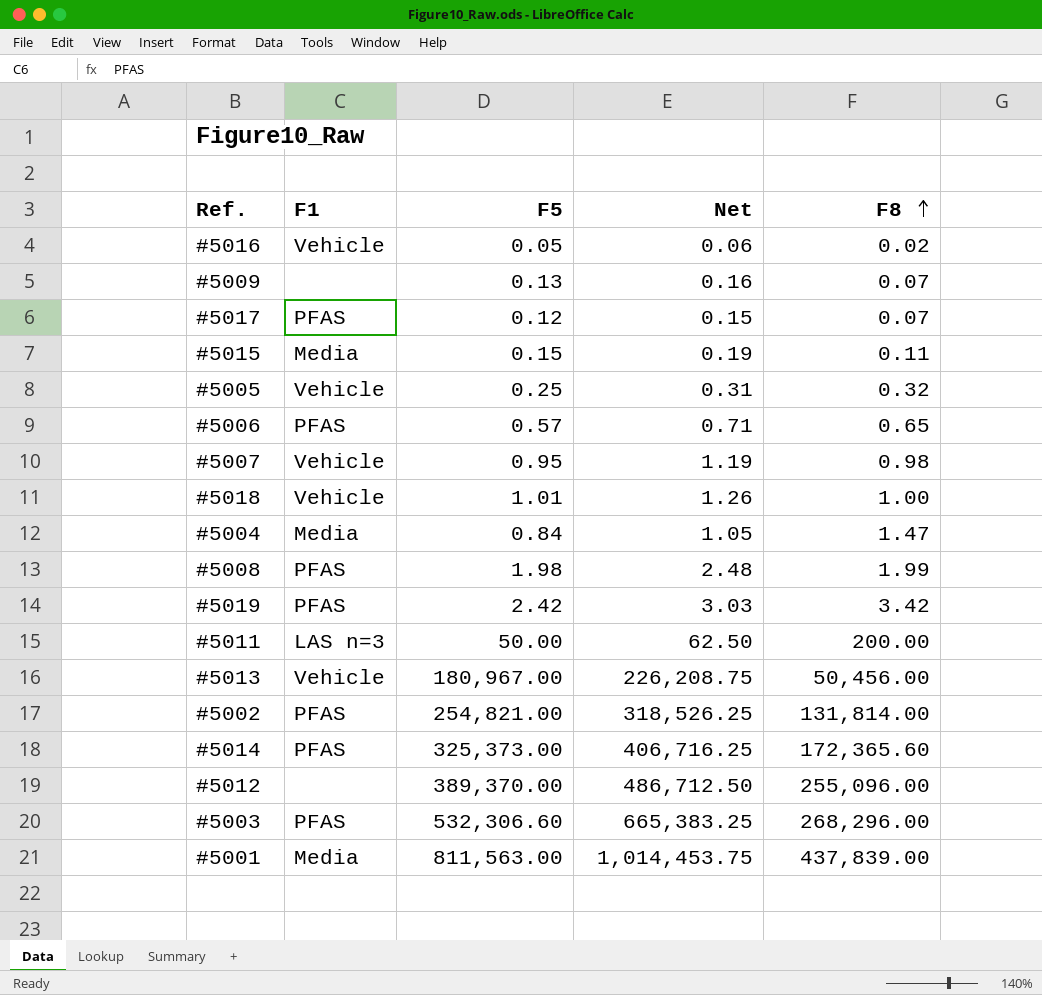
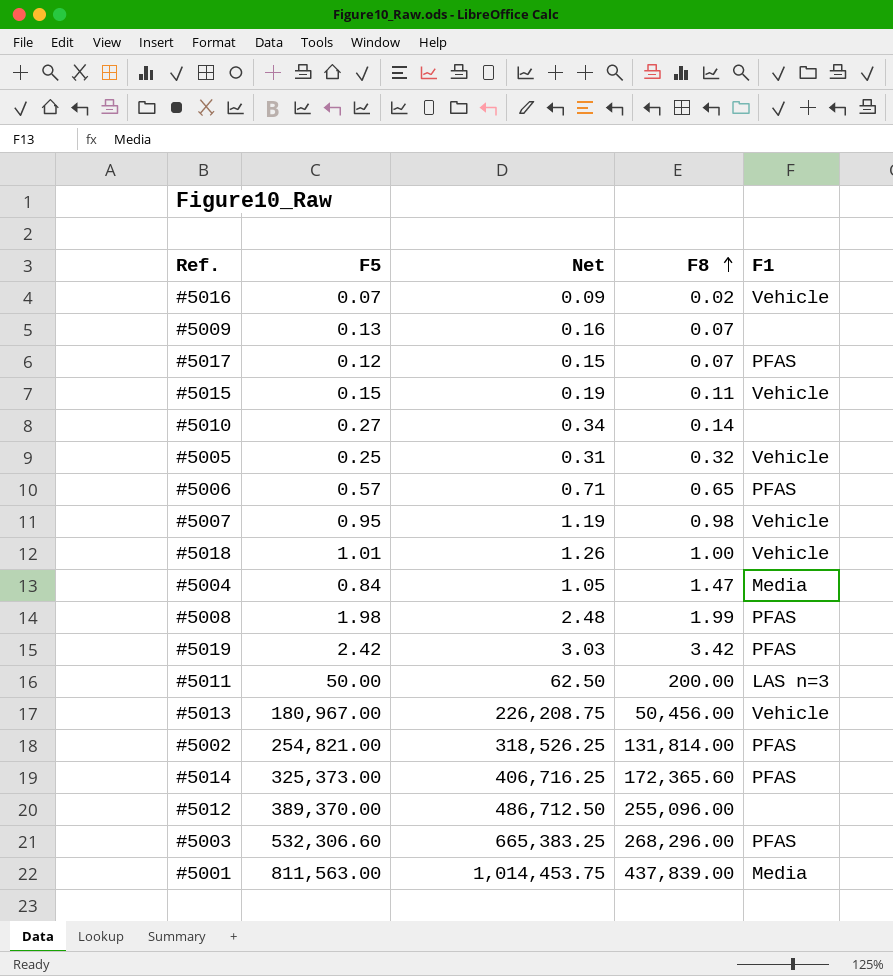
column F1 | position: 2 -> 5
#5016 | F5: 0.05 -> 0.07
#5016 | Net: 0.06 -> 0.09
#5015 | F1: Media -> Vehicle
row #5010: none -> 0.27 | 0.34 | 0.14 | none

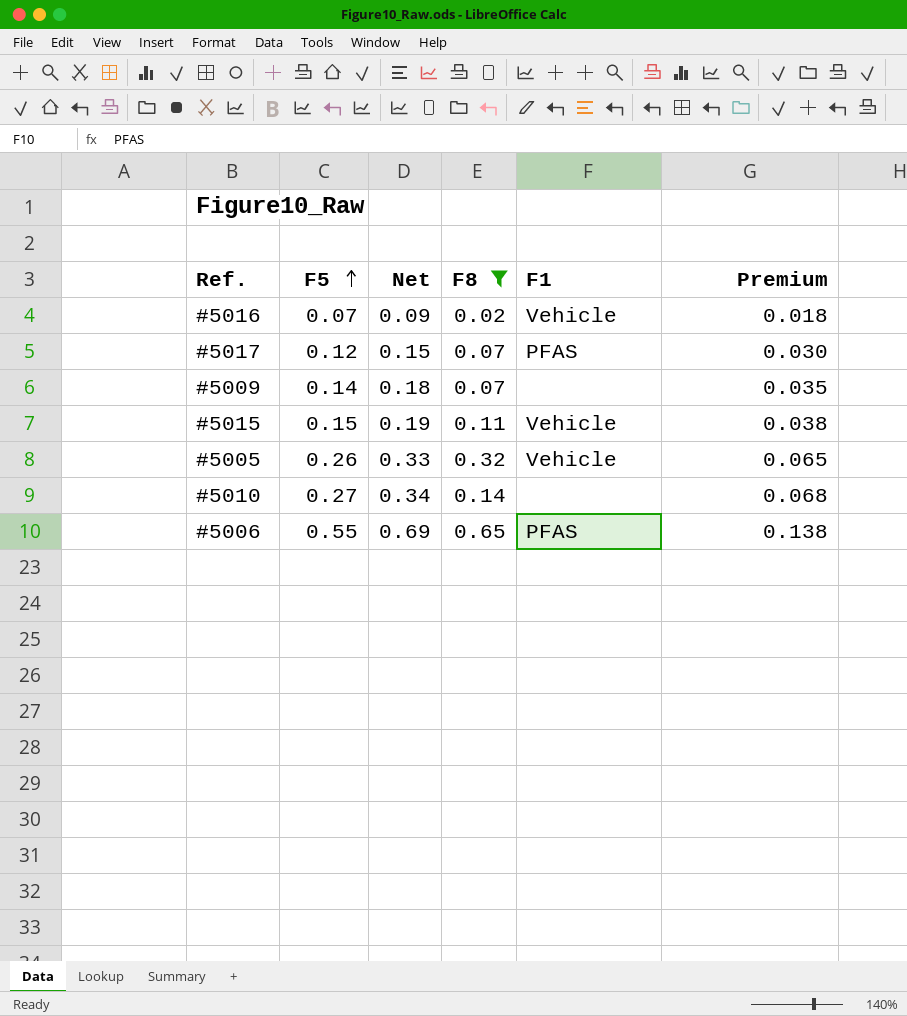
filter: none -> F8 <= 0.65
row order: F8 ascending -> F5 ascending
column Premium | formula: none -> [F5] * 0.25
#5009 | F5: 0.13 -> 0.14
#5009 | Net: 0.16 -> 0.18
#5005 | F5: 0.25 -> 0.26
#5005 | Net: 0.31 -> 0.33
#5006 | F5: 0.57 -> 0.55
#5006 | Net: 0.71 -> 0.69

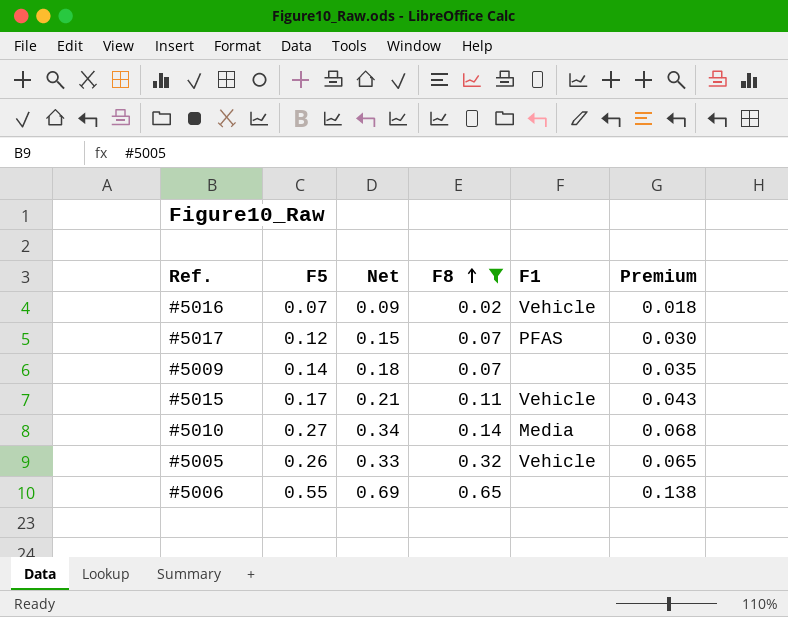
row order: F5 ascending -> F8 ascending
#5015 | F5: 0.15 -> 0.17
#5015 | Net: 0.19 -> 0.21
#5015 | Premium: 0.038 -> 0.043
#5010 | F1: none -> Media
#5006 | F1: PFAS -> none

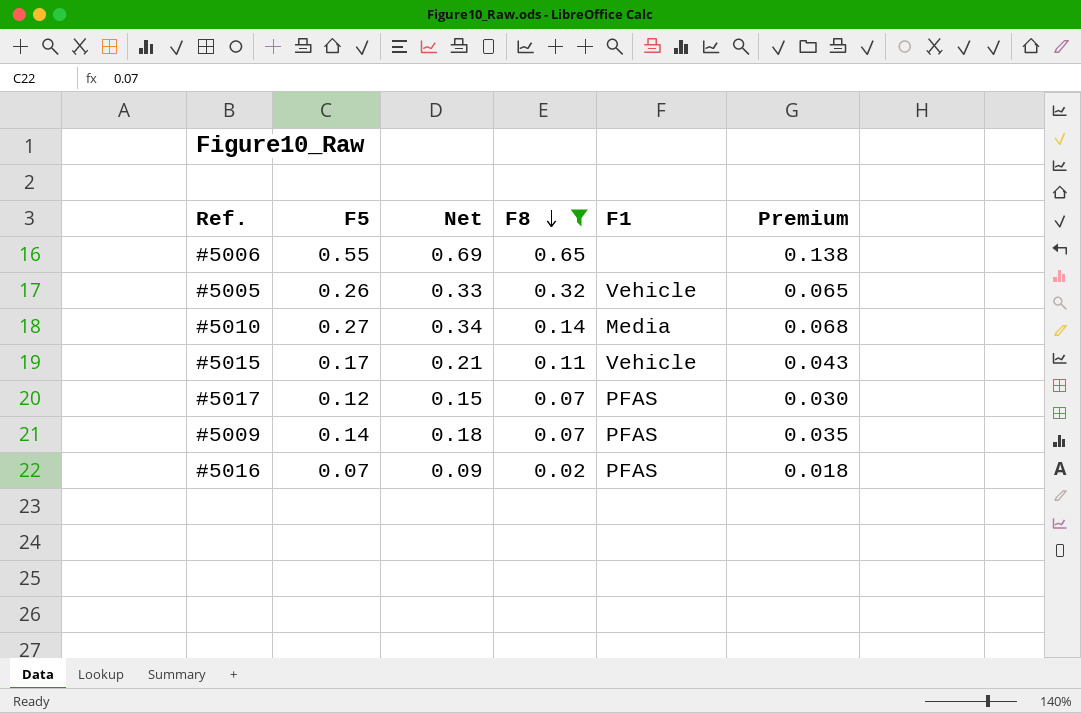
row order: F8 ascending -> F8 descending
#5009 | F1: none -> PFAS
#5016 | F1: Vehicle -> PFAS

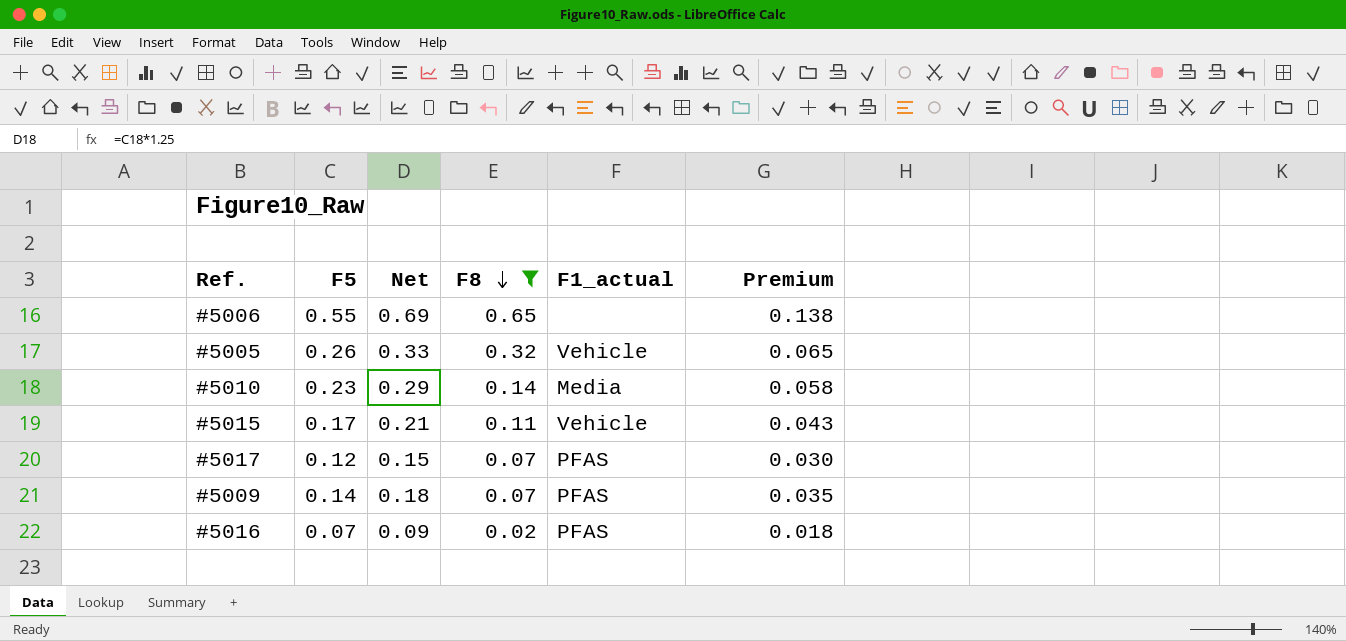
column name: F1 -> F1_actual
#5010 | F5: 0.27 -> 0.23
#5010 | Net: 0.34 -> 0.29
#5010 | Premium: 0.068 -> 0.058

